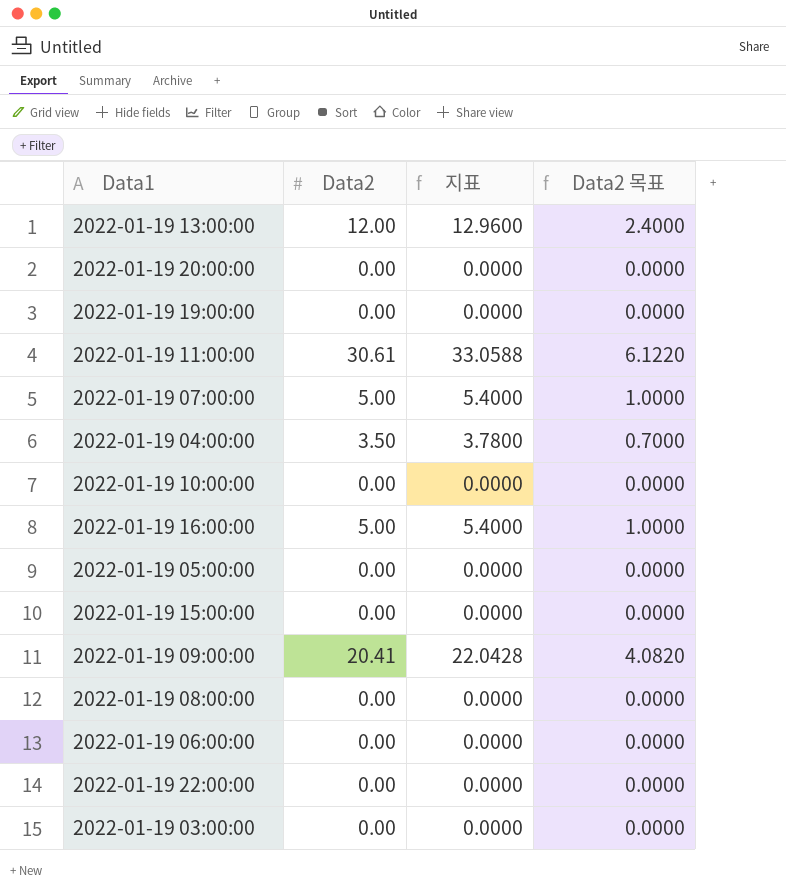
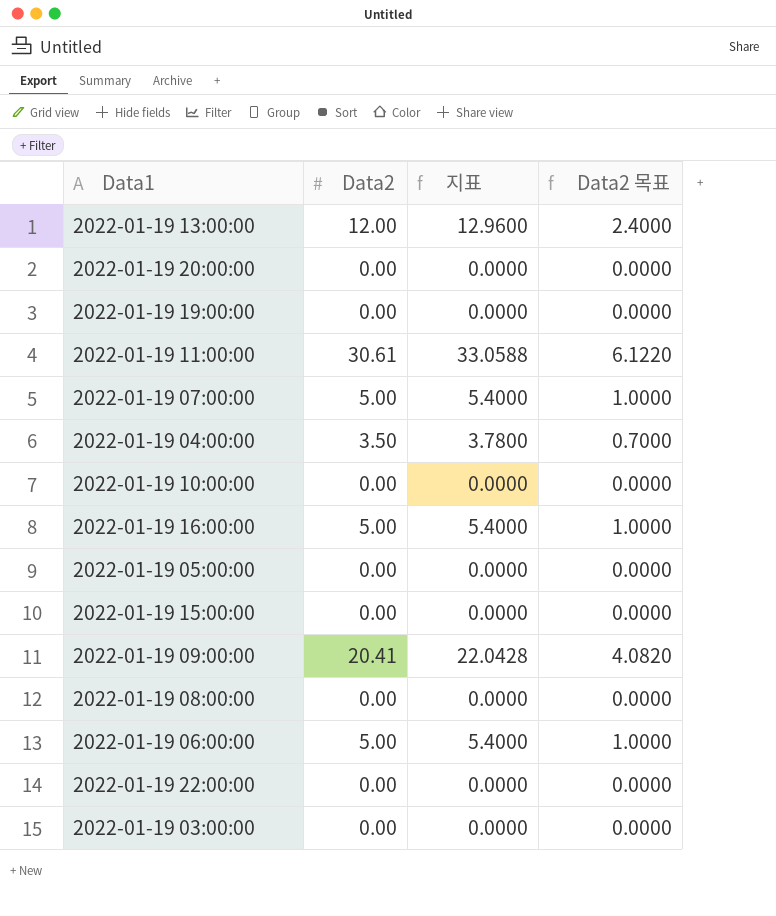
2022-01-19 06:00:00 | Data2: 0.00 -> 5.00
2022-01-19 06:00:00 | 지표: 0.0000 -> 5.4000
2022-01-19 06:00:00 | Data2 목표: 0.0000 -> 1.0000

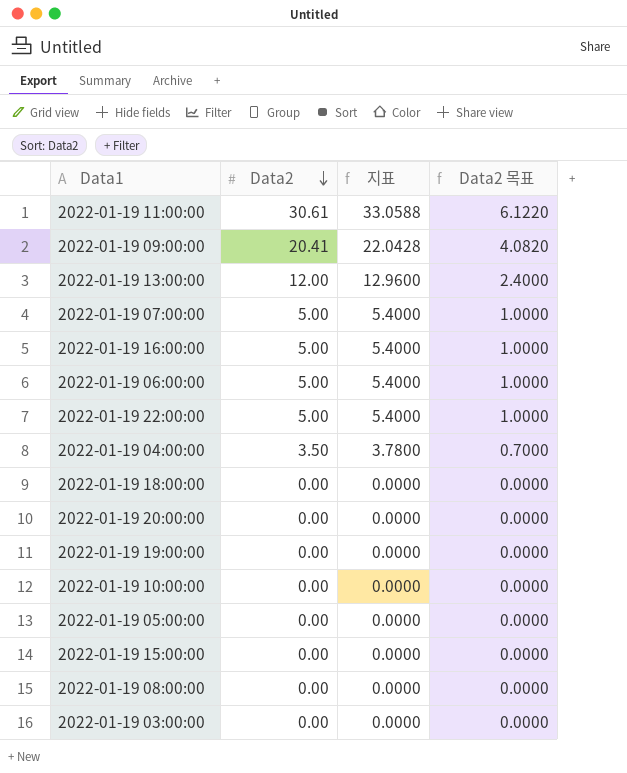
row order: none -> Data2 descending
2022-01-19 22:00:00 | Data2: 0.00 -> 5.00
2022-01-19 22:00:00 | 지표: 0.0000 -> 5.4000
2022-01-19 22:00:00 | Data2 목표: 0.0000 -> 1.0000
row 2022-01-19 18:00:00: none -> 0.00 | 0.0000 | 0.0000

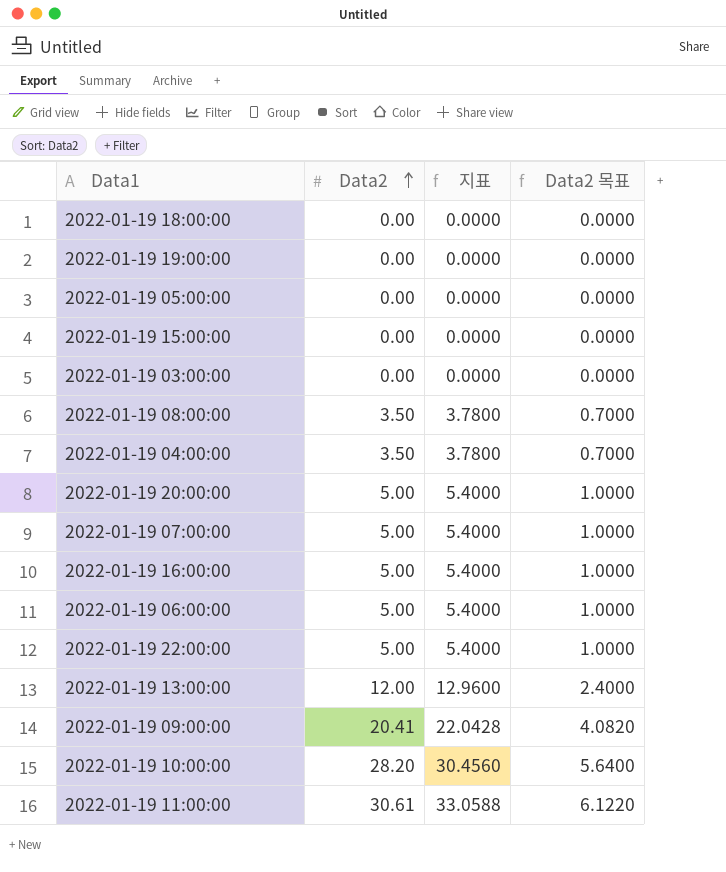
row order: Data2 descending -> Data2 ascending
2022-01-19 08:00:00 | Data2: 0.00 -> 3.50
2022-01-19 08:00:00 | 지표: 0.0000 -> 3.7800
2022-01-19 08:00:00 | Data2 목표: 0.0000 -> 0.7000
2022-01-19 20:00:00 | Data2: 0.00 -> 5.00
2022-01-19 20:00:00 | 지표: 0.0000 -> 5.4000
2022-01-19 20:00:00 | Data2 목표: 0.0000 -> 1.0000
2022-01-19 10:00:00 | Data2: 0.00 -> 28.20
2022-01-19 10:00:00 | 지표: 0.0000 -> 30.4560
2022-01-19 10:00:00 | Data2 목표: 0.0000 -> 5.6400

